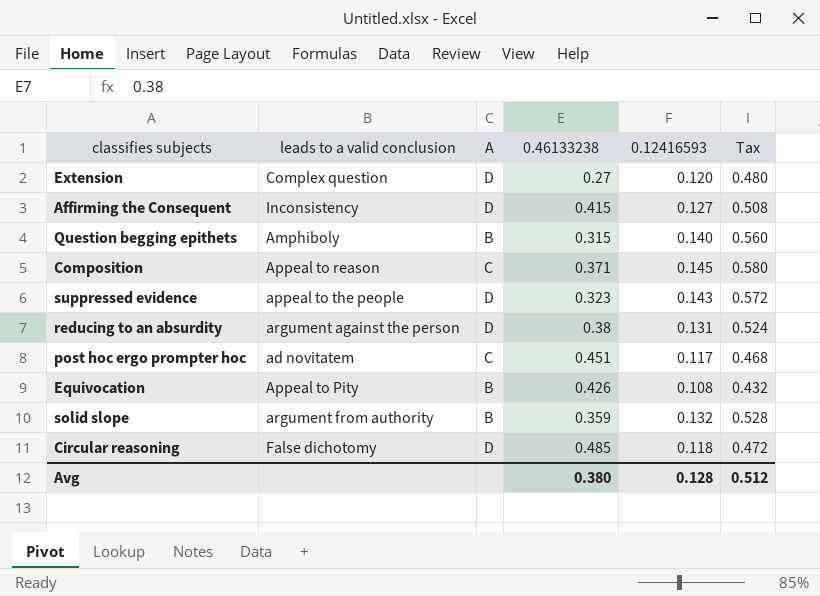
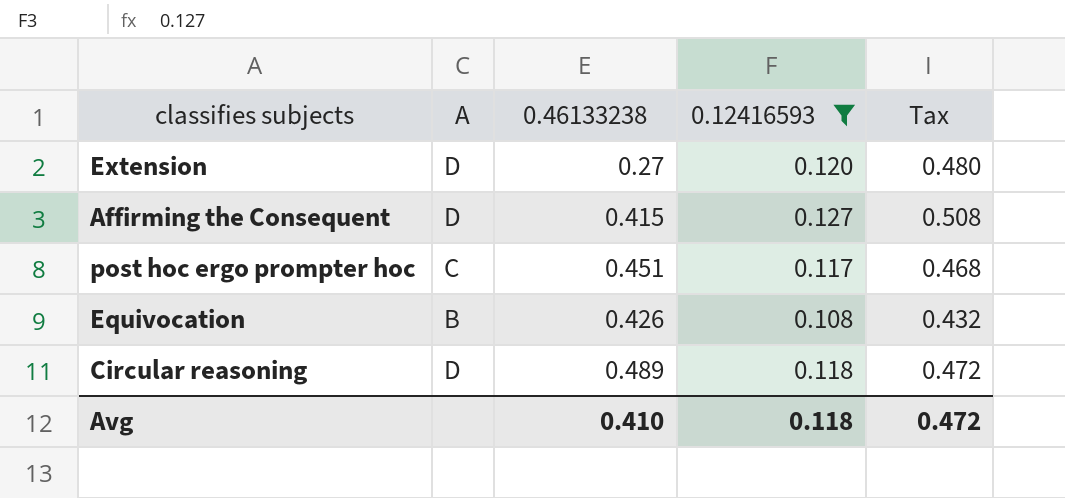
filter: none -> 0.12416593 <= 0.127
column leads to a valid conclusion | position: 2 -> none
Circular reasoning | 0.46133238: 0.485 -> 0.489
Avg | 0.46133238: 0.380 -> 0.410
Avg | 0.12416593: 0.128 -> 0.118
Avg | Tax: 0.512 -> 0.472

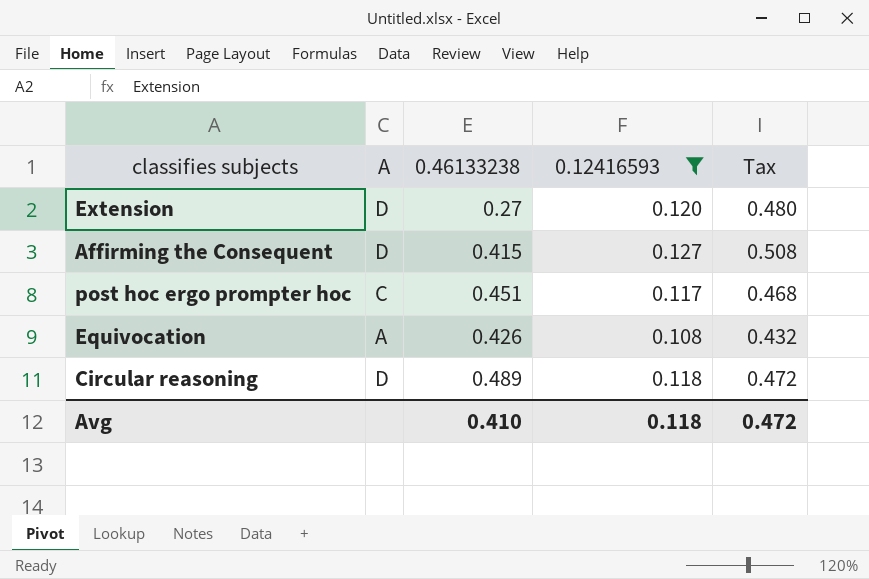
Equivocation | A: B -> A

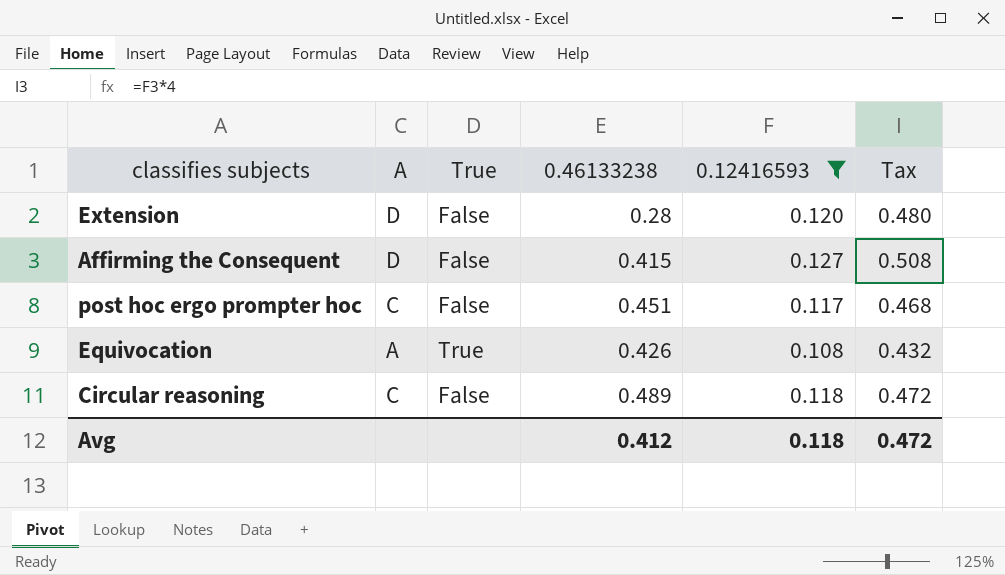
column True | position: none -> 3
Extension | 0.46133238: 0.27 -> 0.28
Circular reasoning | A: D -> C
Avg | 0.46133238: 0.410 -> 0.412

